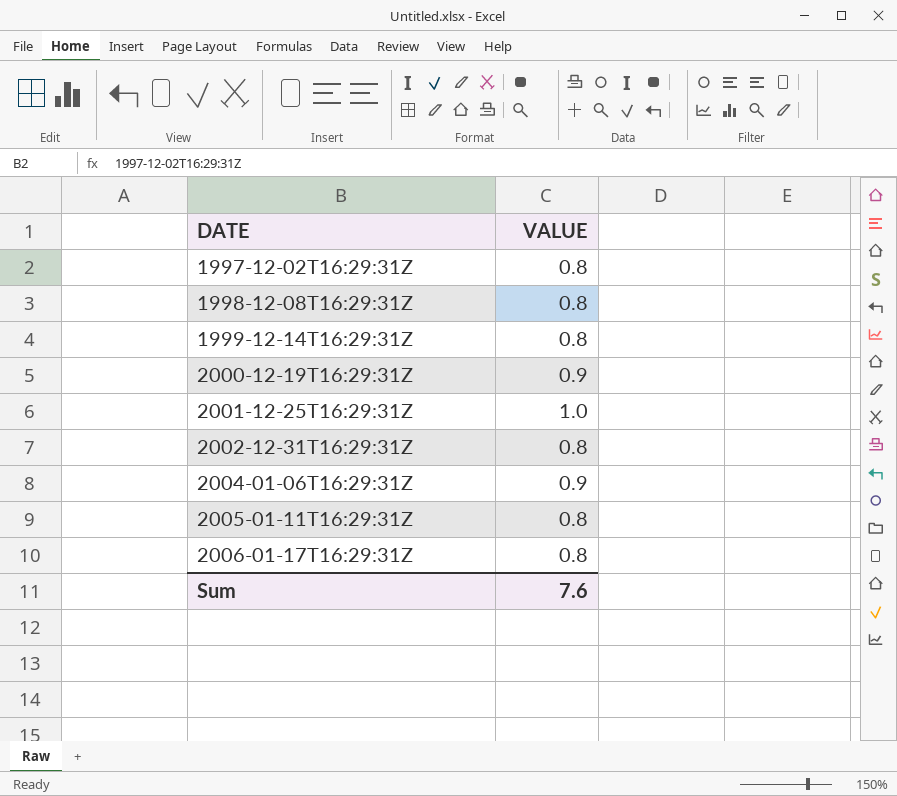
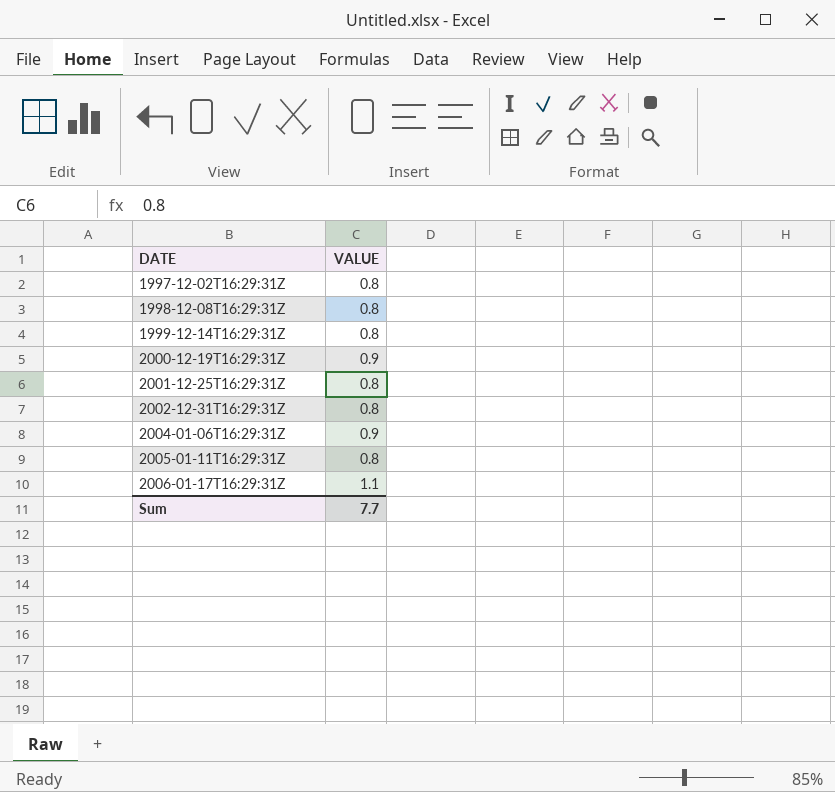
2001-12-25T16:29:31Z | VALUE: 1.0 -> 0.8
2006-01-17T16:29:31Z | VALUE: 0.8 -> 1.1
Sum | VALUE: 7.6 -> 7.7

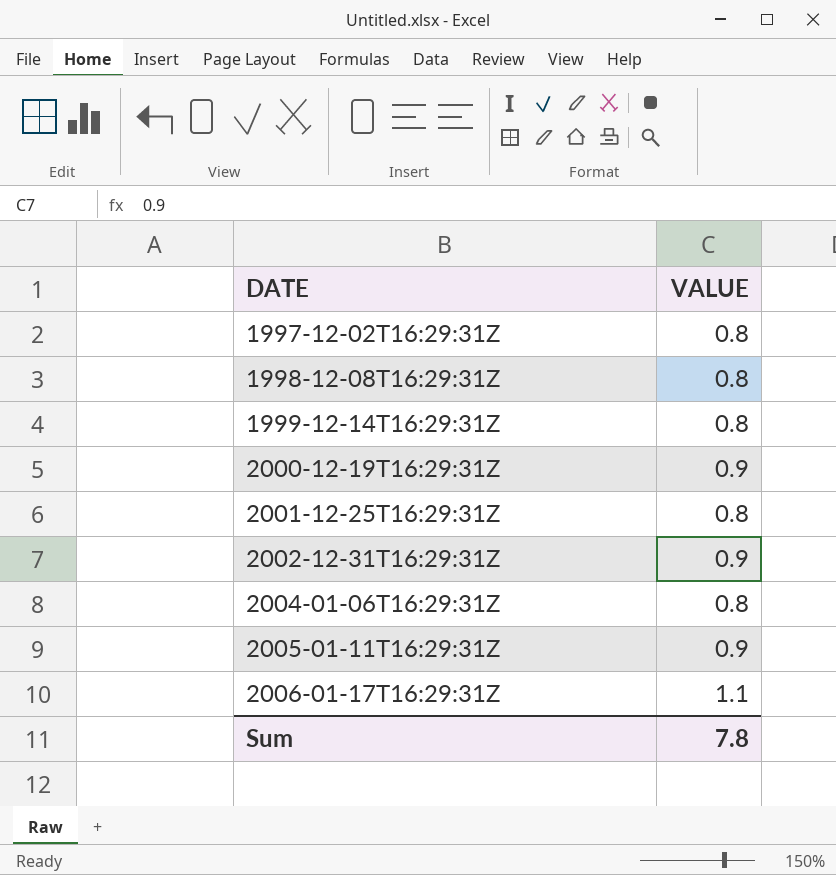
2002-12-31T16:29:31Z | VALUE: 0.8 -> 0.9
2004-01-06T16:29:31Z | VALUE: 0.9 -> 0.8
2005-01-11T16:29:31Z | VALUE: 0.8 -> 0.9
Sum | VALUE: 7.7 -> 7.8

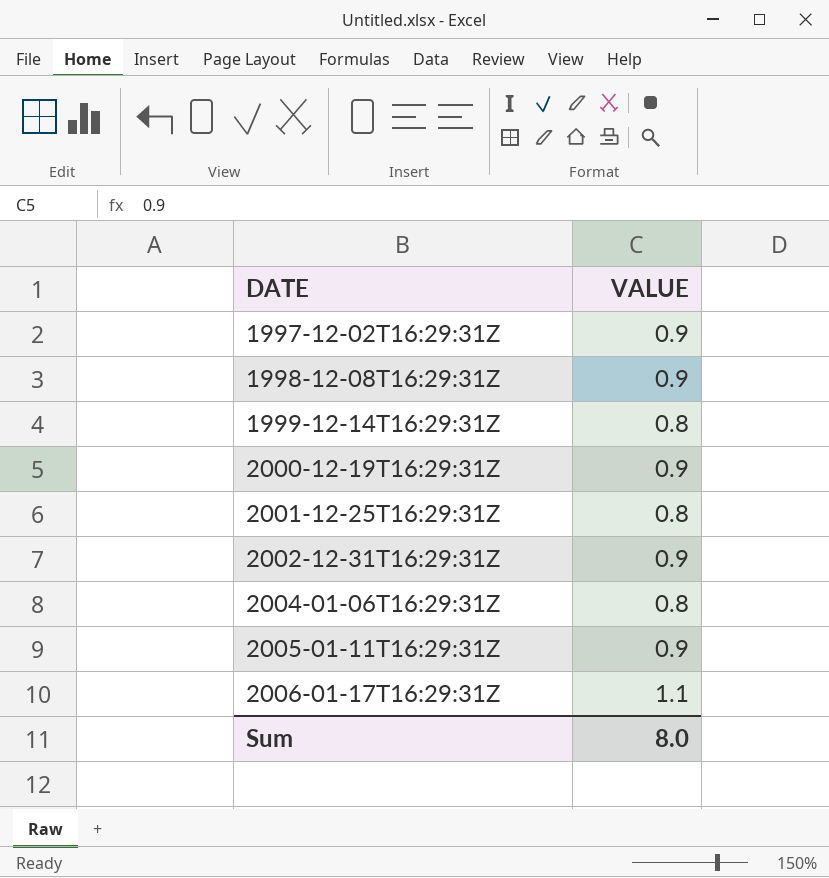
1997-12-02T16:29:31Z | VALUE: 0.8 -> 0.9
1998-12-08T16:29:31Z | VALUE: 0.8 -> 0.9
Sum | VALUE: 7.8 -> 8.0

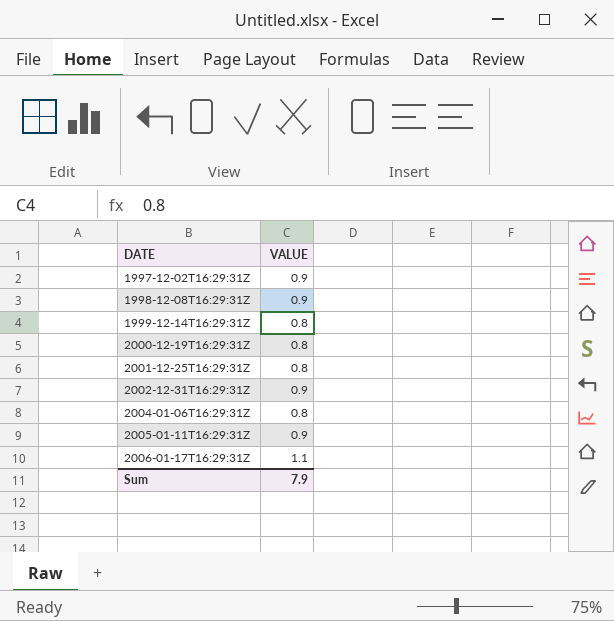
2000-12-19T16:29:31Z | VALUE: 0.9 -> 0.8
Sum | VALUE: 8.0 -> 7.9

